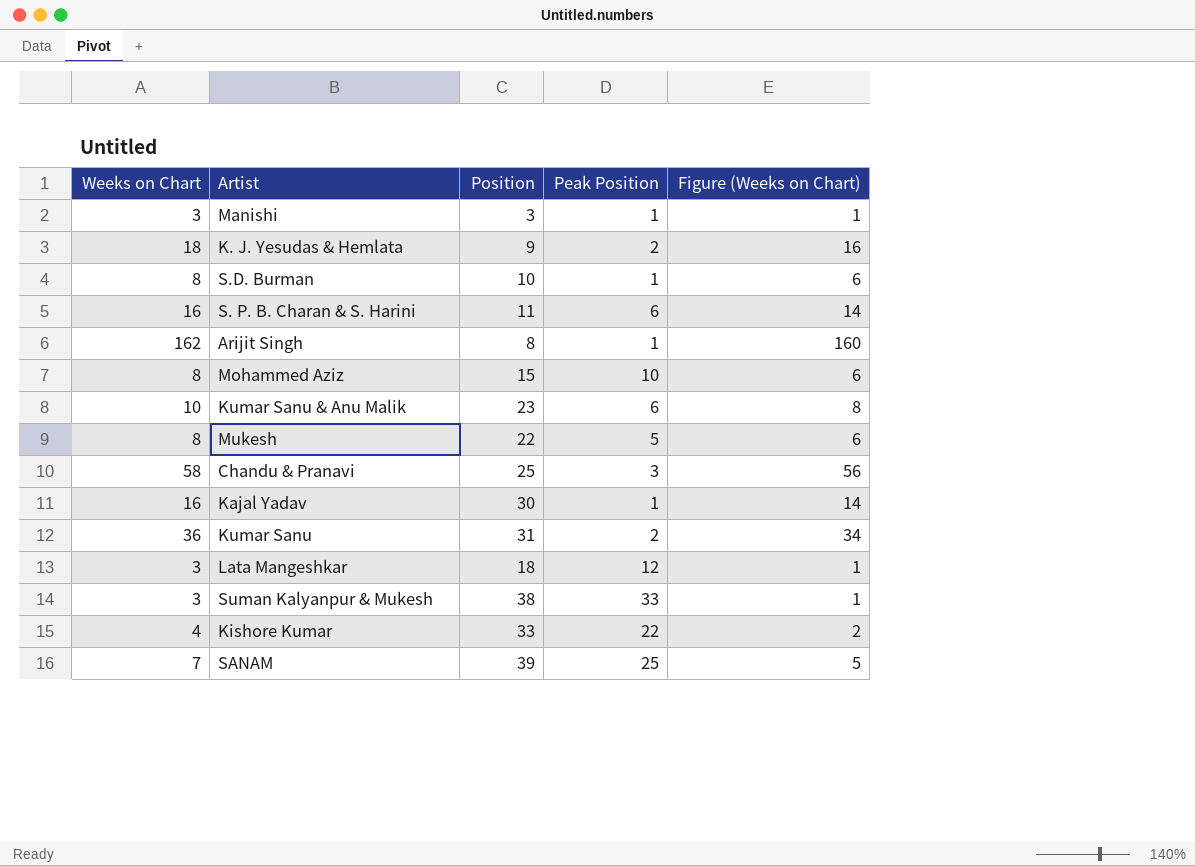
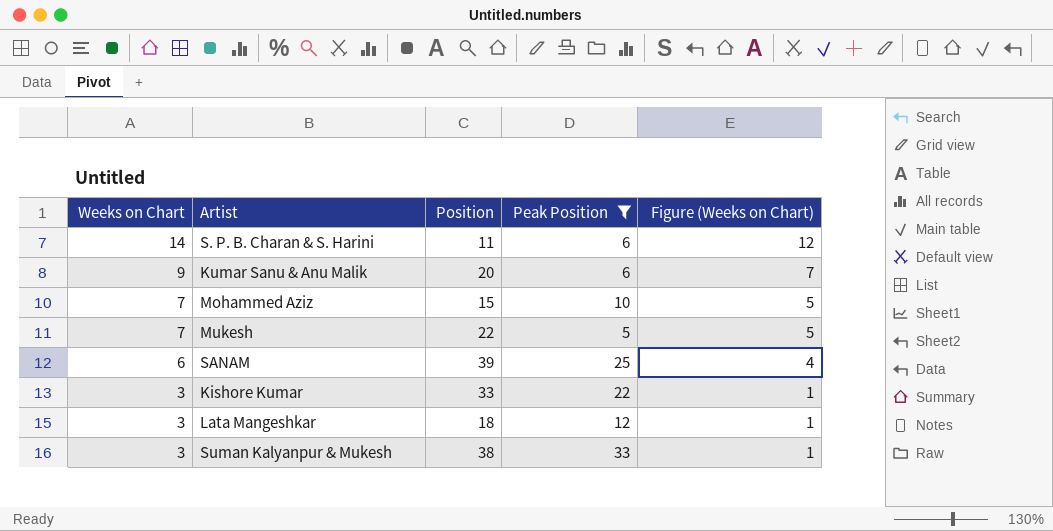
filter: none -> Peak Position >= 5
row order: none -> Weeks on Chart descending
S. P. B. Charan & S. Harini | Weeks on Chart: 16 -> 14
S. P. B. Charan & S. Harini | Figure (Weeks on Chart): 14 -> 12
Kumar Sanu & Anu Malik | Weeks on Chart: 10 -> 9
Kumar Sanu & Anu Malik | Position: 23 -> 20
Kumar Sanu & Anu Malik | Figure (Weeks on Chart): 8 -> 7
Mohammed Aziz | Weeks on Chart: 8 -> 7
Mohammed Aziz | Figure (Weeks on Chart): 6 -> 5
Mukesh | Weeks on Chart: 8 -> 7
Mukesh | Figure (Weeks on Chart): 6 -> 5
SANAM | Weeks on Chart: 7 -> 6
SANAM | Figure (Weeks on Chart): 5 -> 4
Kishore Kumar | Weeks on Chart: 4 -> 3
Kishore Kumar | Figure (Weeks on Chart): 2 -> 1

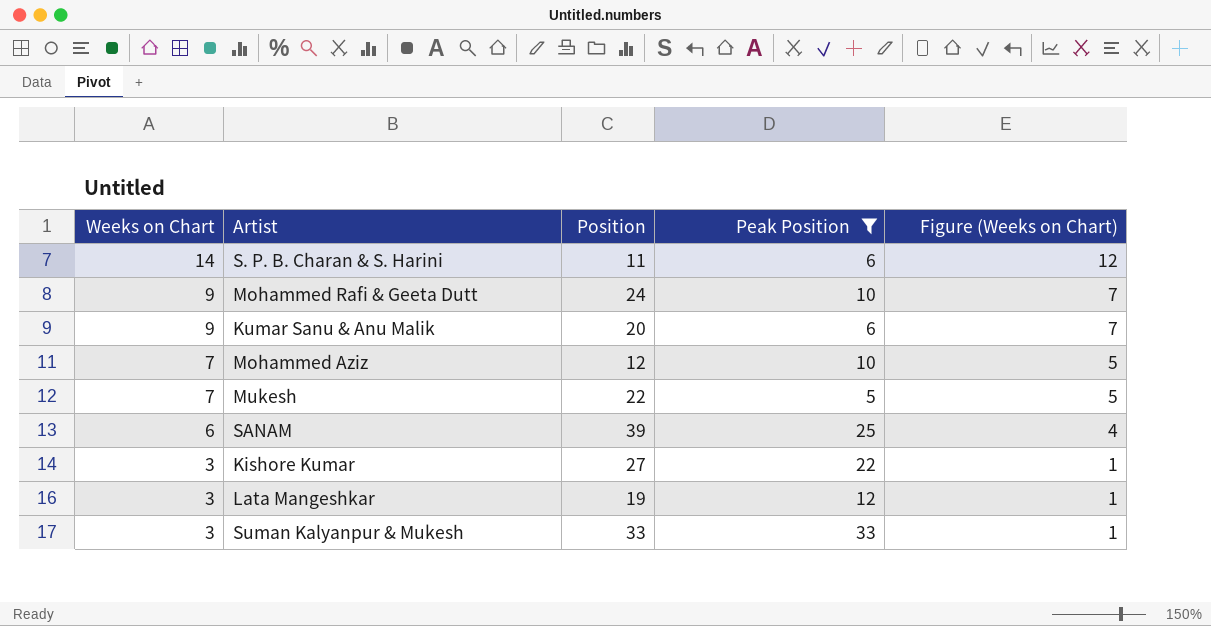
row Mohammed Rafi & Geeta Dutt: none -> 9 | 24 | 10 | 7
Mohammed Aziz | Position: 15 -> 12
Kishore Kumar | Position: 33 -> 27
Lata Mangeshkar | Position: 18 -> 19
Suman Kalyanpur & Mukesh | Position: 38 -> 33

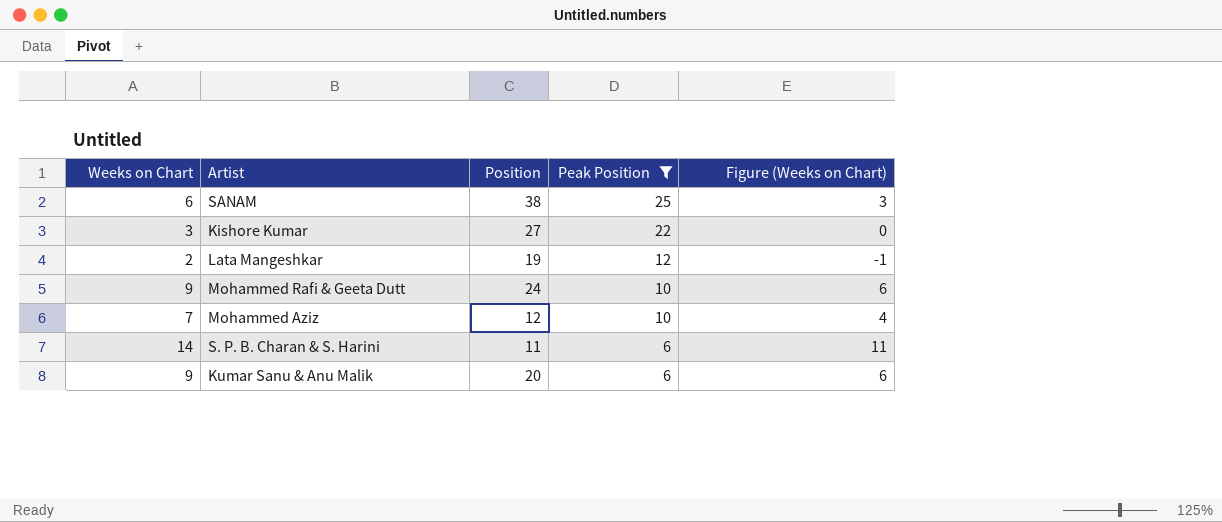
row order: Weeks on Chart descending -> Peak Position descending
column Figure (Weeks on Chart) | formula: [Weeks on Chart] - 2 -> [Weeks on Chart] - 3
row Mukesh: 7 | 22 | 5 | 5 -> none
row Suman Kalyanpur & Mukesh: 3 | 33 | 33 | 1 -> none
SANAM | Position: 39 -> 38
Lata Mangeshkar | Weeks on Chart: 3 -> 2

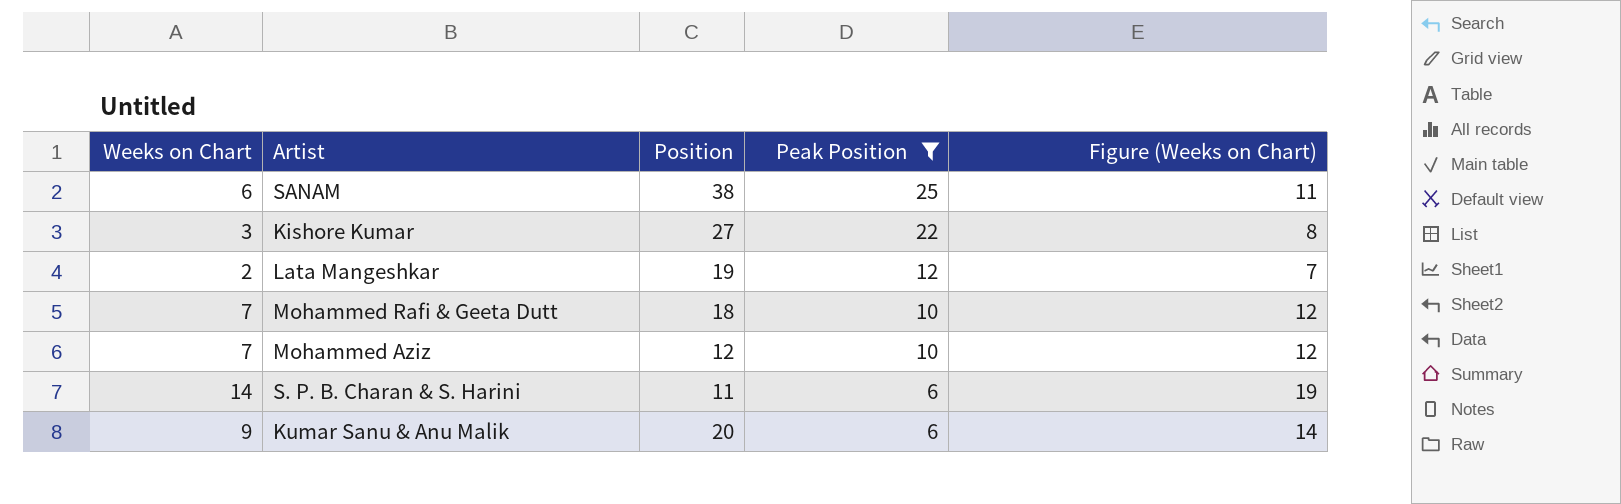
column Figure (Weeks on Chart) | formula: [Weeks on Chart] - 3 -> [Weeks on Chart] + 5
Mohammed Rafi & Geeta Dutt | Weeks on Chart: 9 -> 7
Mohammed Rafi & Geeta Dutt | Position: 24 -> 18

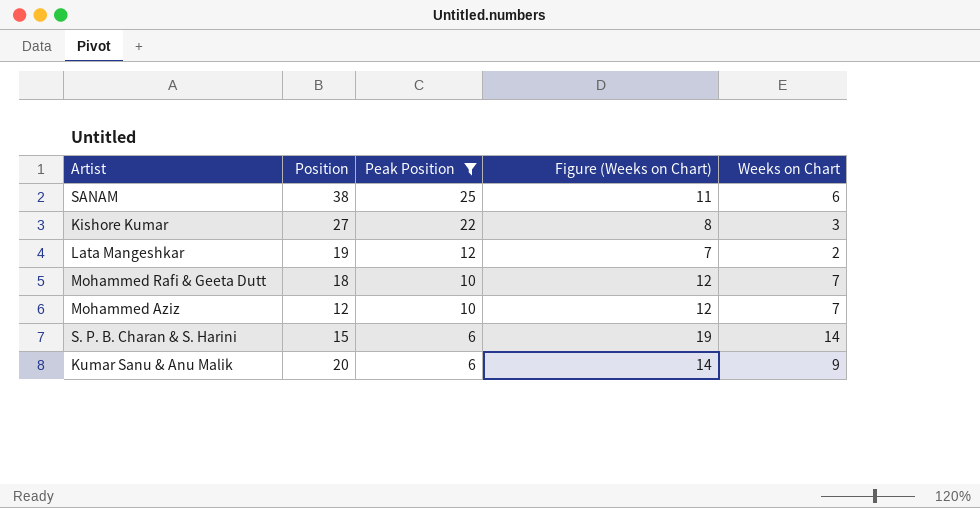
column Weeks on Chart | position: 1 -> 5
S. P. B. Charan & S. Harini | Position: 11 -> 15

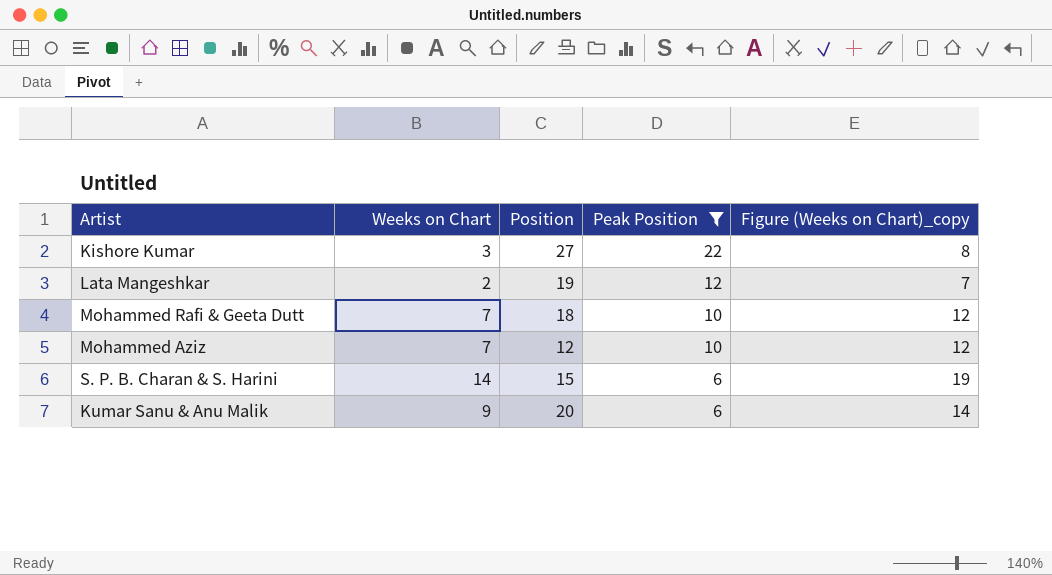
column Weeks on Chart | position: 5 -> 2
column name: Figure (Weeks on Chart) -> Figure (Weeks on Chart)_copy
row SANAM: 38 | 25 | 11 | 6 -> none

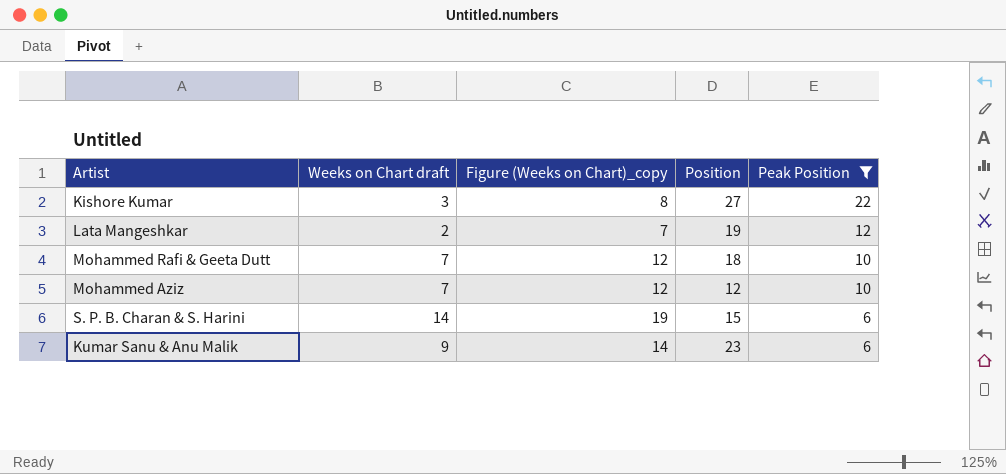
column name: Weeks on Chart -> Weeks on Chart draft
column Figure (Weeks on Chart)_copy | position: 5 -> 3
Kumar Sanu & Anu Malik | Position: 20 -> 23

